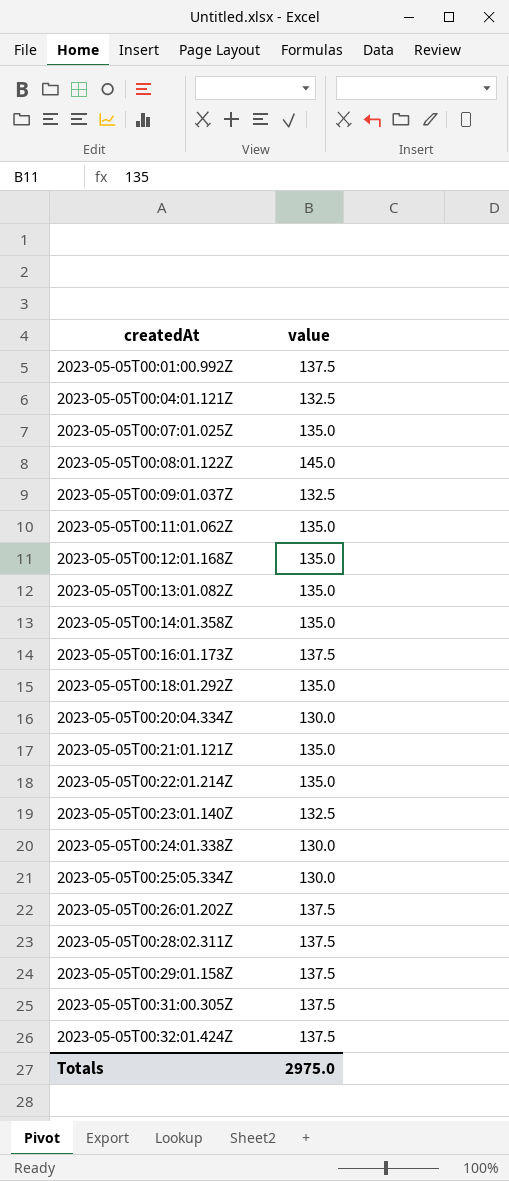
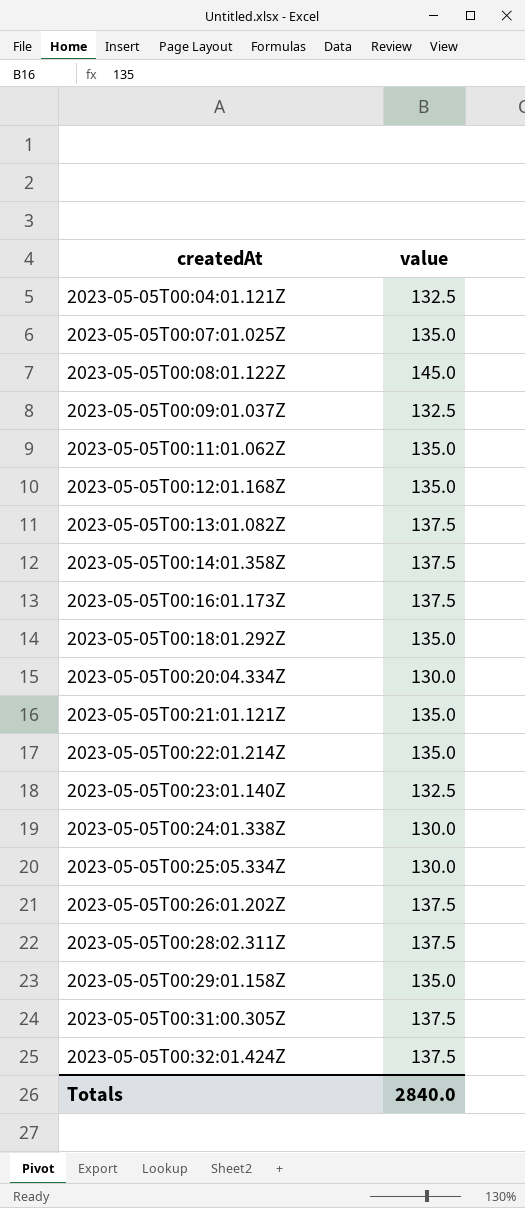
row 2023-05-05T00:01:00.992Z: 137.5 -> none
2023-05-05T00:13:01.082Z | value: 135.0 -> 137.5
2023-05-05T00:14:01.358Z | value: 135.0 -> 137.5
2023-05-05T00:29:01.158Z | value: 137.5 -> 135.0
Totals | value: 2975.0 -> 2840.0

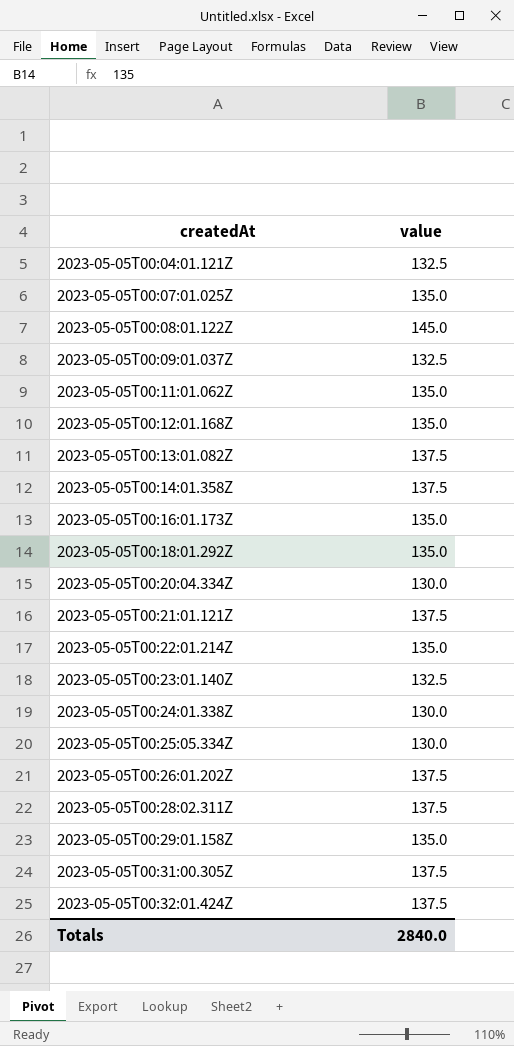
2023-05-05T00:16:01.173Z | value: 137.5 -> 135.0
2023-05-05T00:21:01.121Z | value: 135.0 -> 137.5

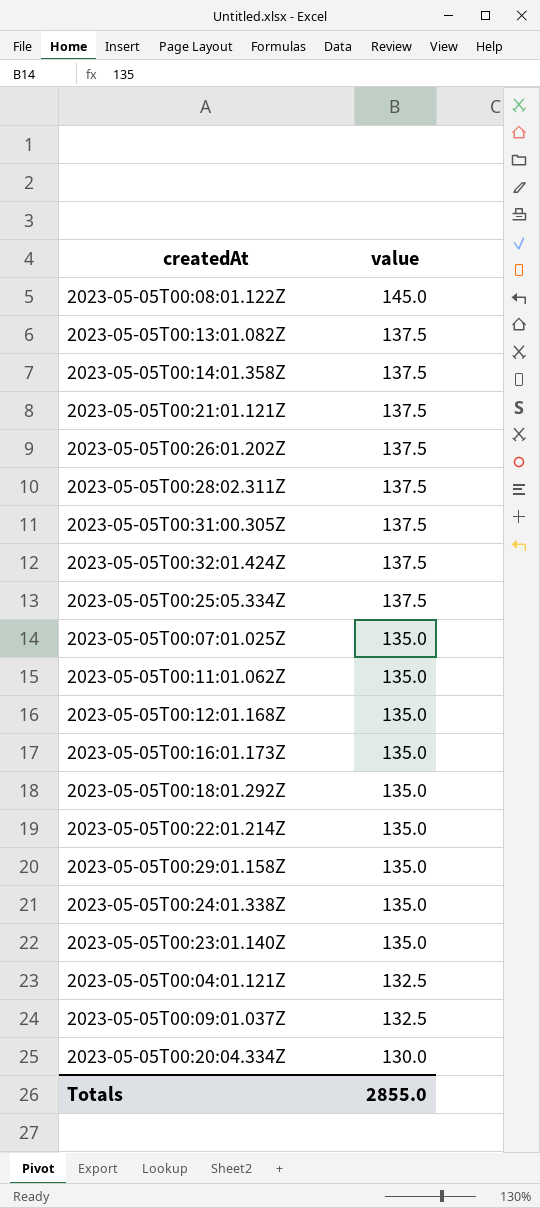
row order: createdAt ascending -> value descending
2023-05-05T00:25:05.334Z | value: 130.0 -> 137.5
2023-05-05T00:24:01.338Z | value: 130.0 -> 135.0
2023-05-05T00:23:01.140Z | value: 132.5 -> 135.0
Totals | value: 2840.0 -> 2855.0

